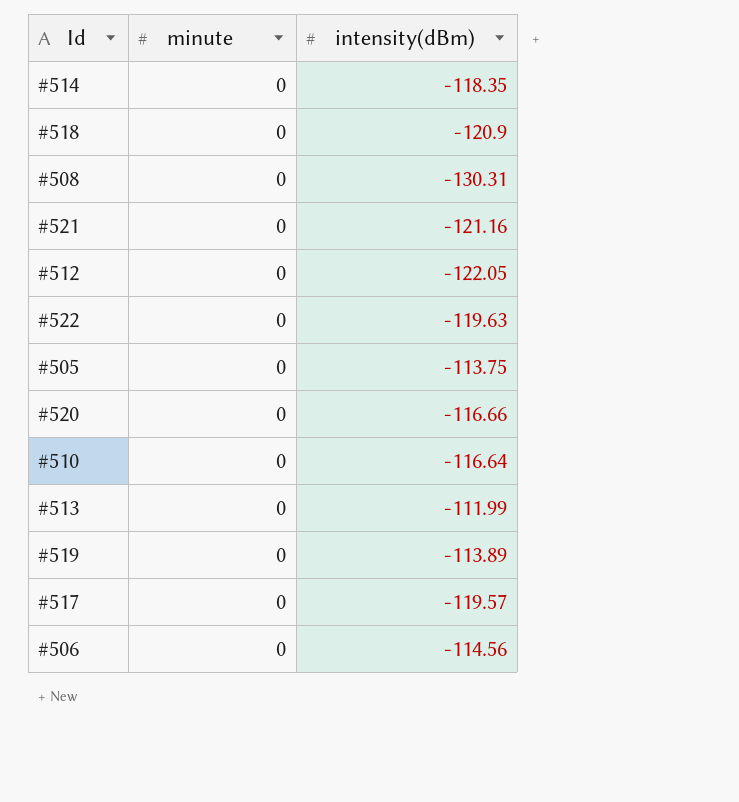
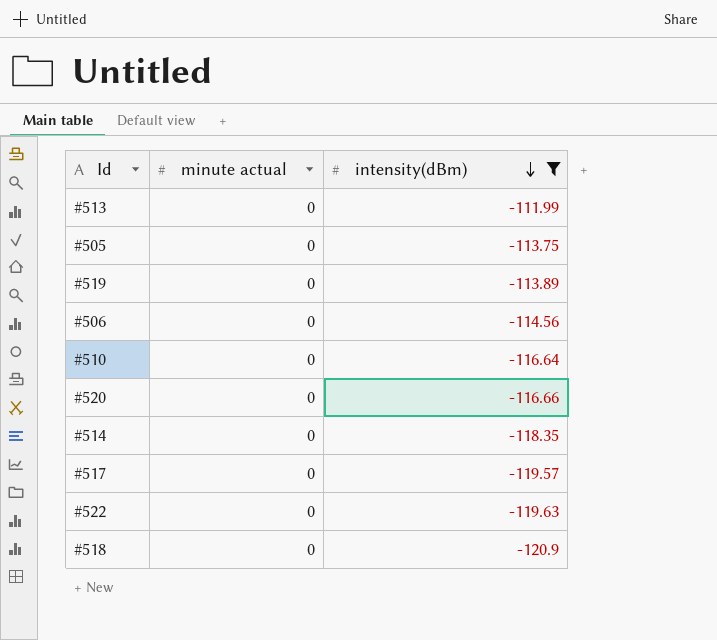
filter: none -> intensity(dBm) >= -120.9
row order: none -> intensity(dBm) descending
column name: minute -> minute actual

